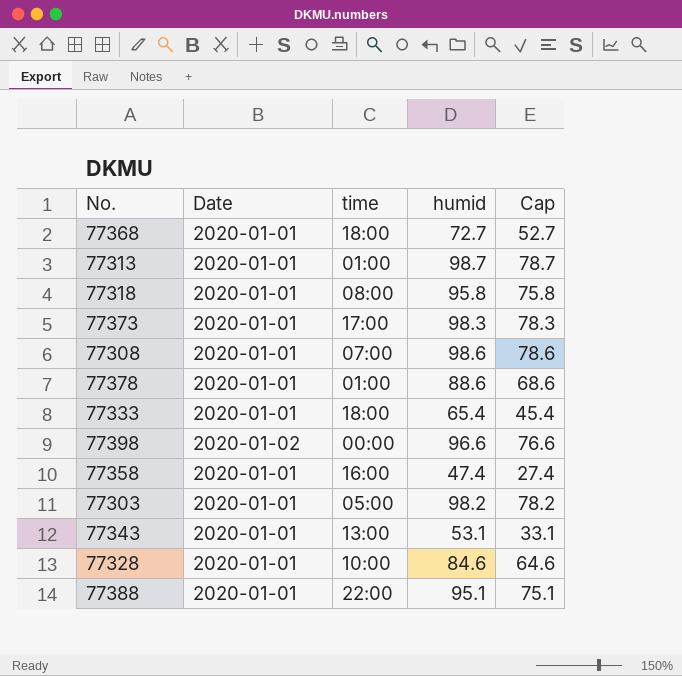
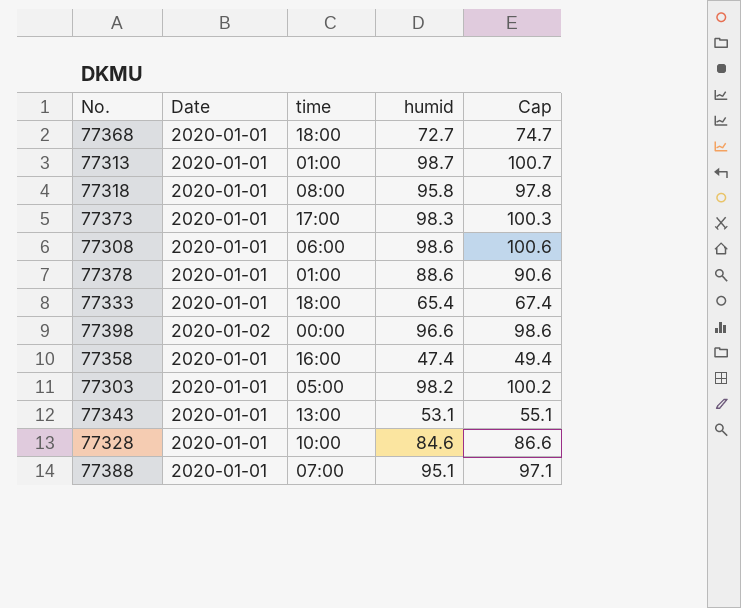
column Cap | formula: [humid] - 20 -> [humid] + 2
77308 | time: 07:00 -> 06:00
77388 | time: 22:00 -> 07:00

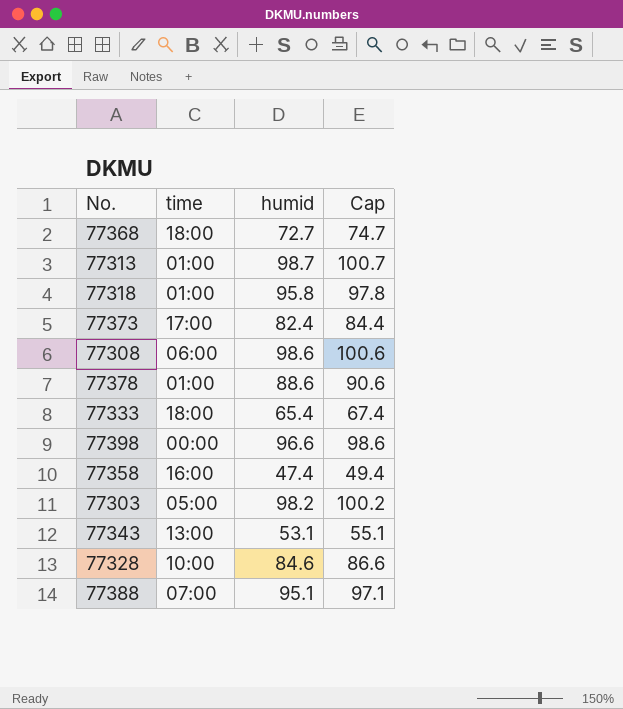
column Date | position: 2 -> none
77318 | time: 08:00 -> 01:00
77373 | humid: 98.3 -> 82.4
77373 | Cap: 100.3 -> 84.4

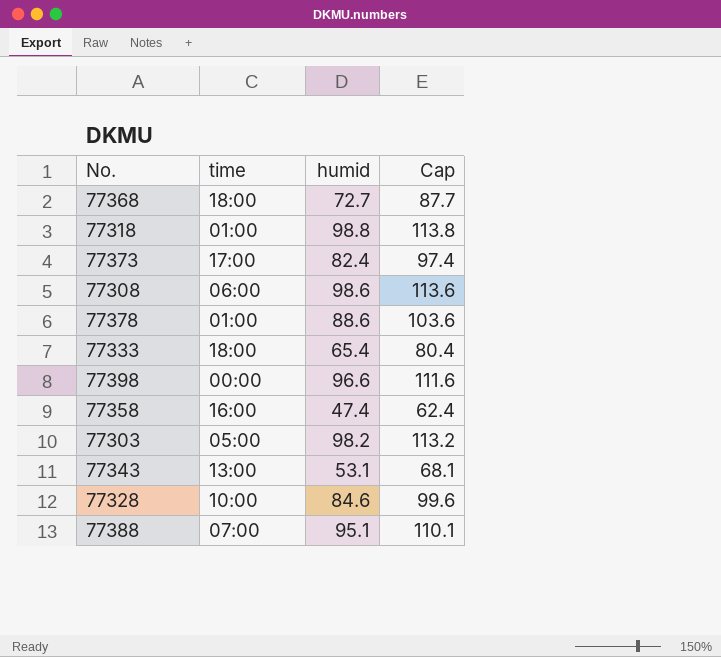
column Cap | formula: [humid] + 2 -> [humid] + 15
row 77313: 01:00 | 98.7 | 100.7 -> none
77318 | humid: 95.8 -> 98.8

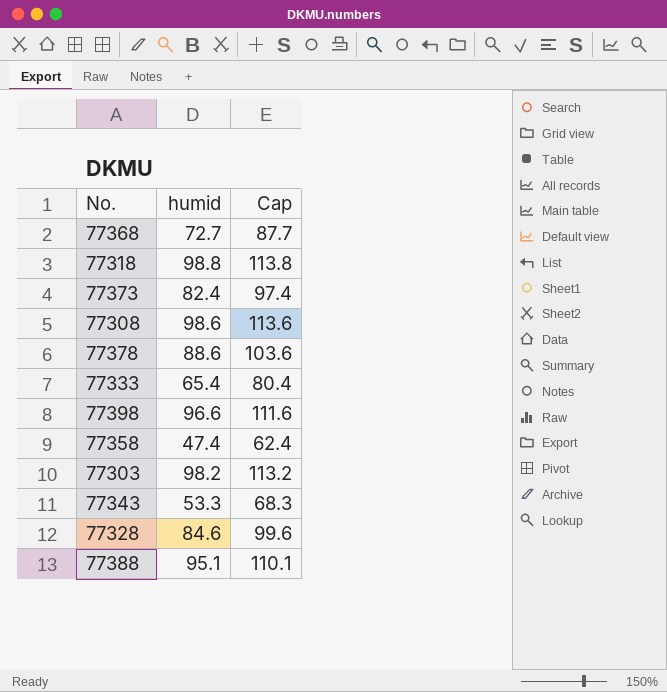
column time | position: 2 -> none
77343 | humid: 53.1 -> 53.3
77343 | Cap: 68.1 -> 68.3

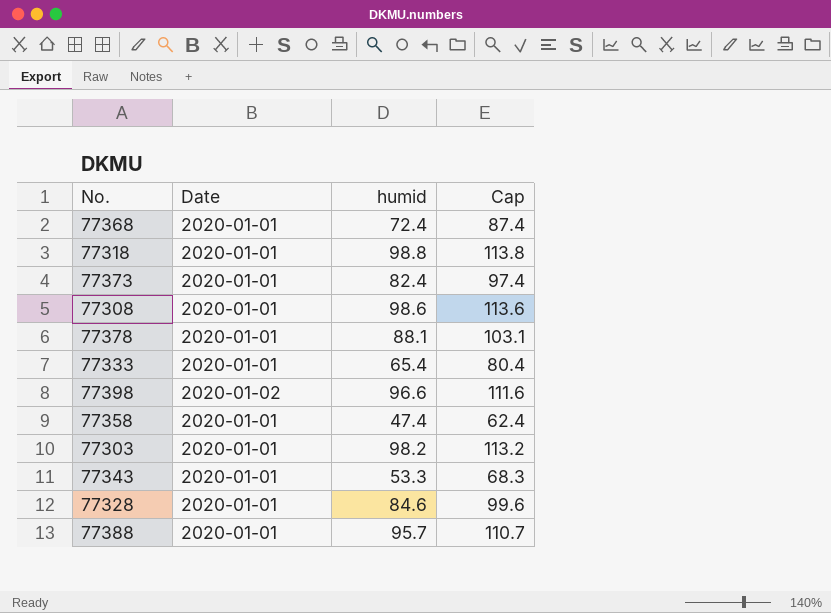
column Date | position: none -> 2
77368 | humid: 72.7 -> 72.4
77368 | Cap: 87.7 -> 87.4
77378 | humid: 88.6 -> 88.1
77378 | Cap: 103.6 -> 103.1
77388 | humid: 95.1 -> 95.7
77388 | Cap: 110.1 -> 110.7

